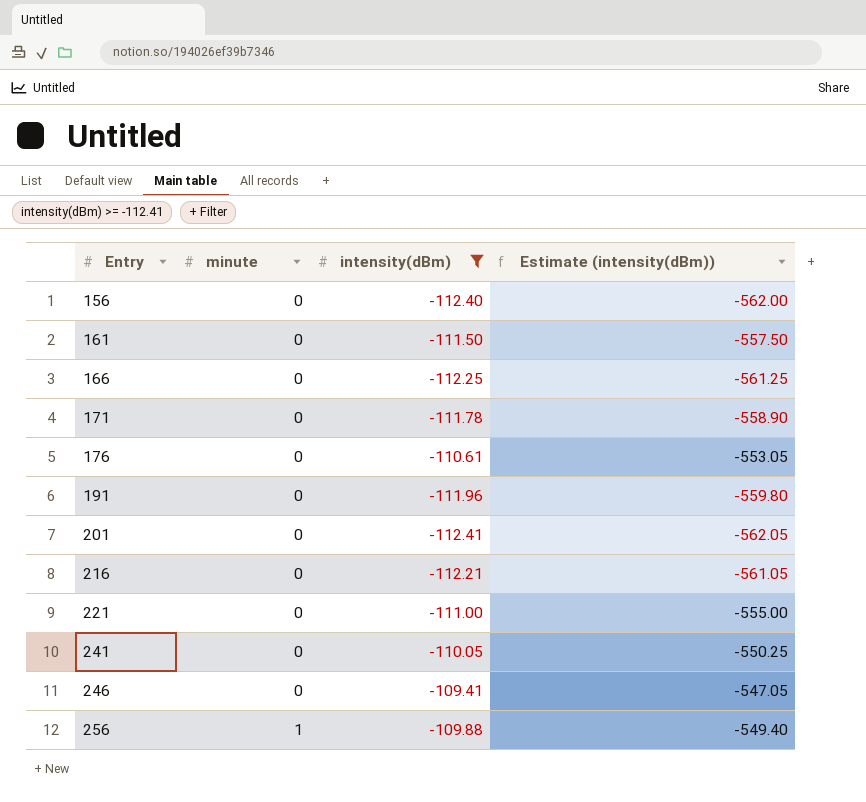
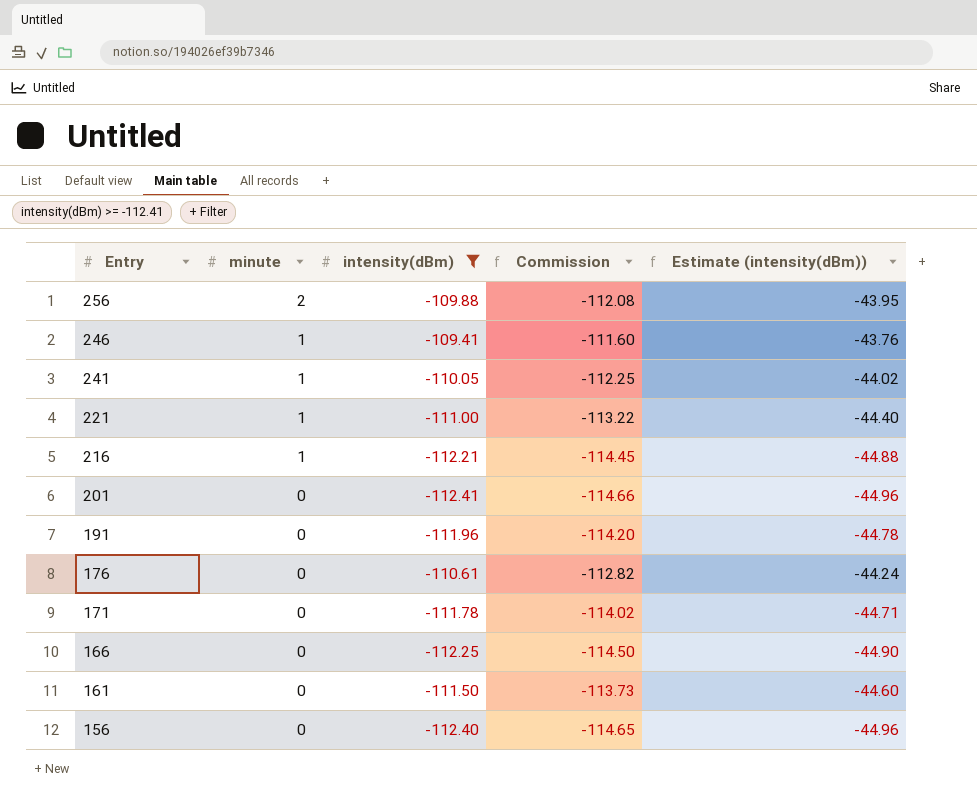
row order: Entry ascending -> Entry descending
column Commission | formula: none -> [intensity(dBm)] * 1.02
column Estimate (intensity(dBm)) | formula: [intensity(dBm)] * 5 -> [intensity(dBm)] * 0.4
256 | minute: 1 -> 2
246 | minute: 0 -> 1
241 | minute: 0 -> 1
221 | minute: 0 -> 1
216 | minute: 0 -> 1

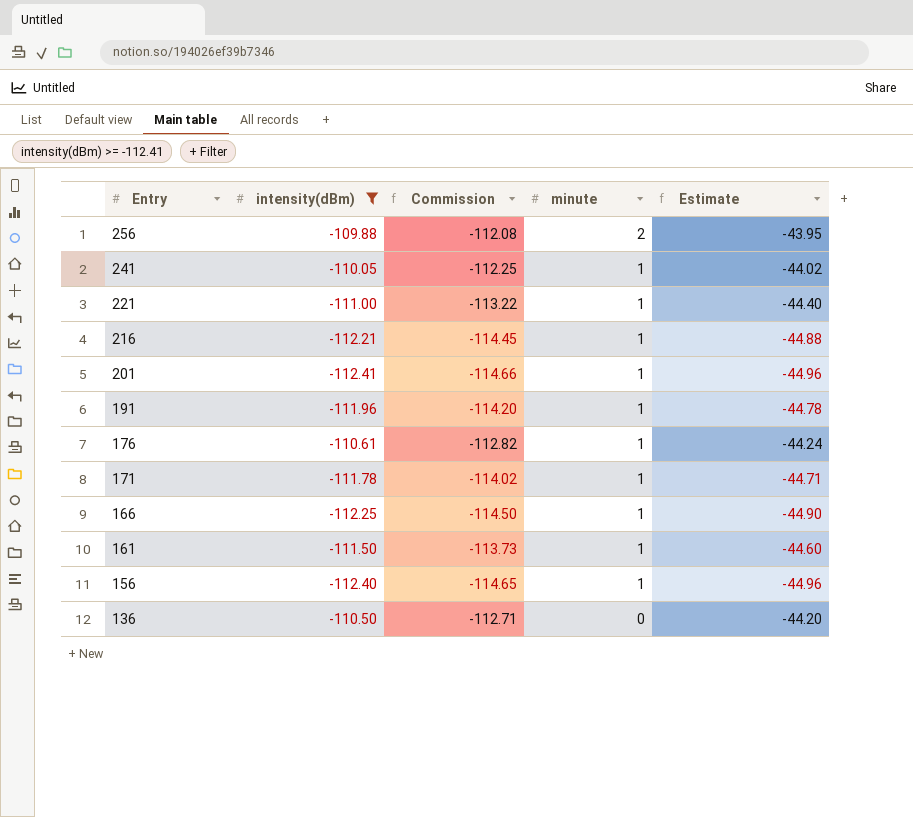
column minute | position: 2 -> 4
column name: Estimate (intensity(dBm)) -> Estimate
row 246: 1 | -109.41 | -111.60 | -43.76 -> none
201 | minute: 0 -> 1
191 | minute: 0 -> 1
176 | minute: 0 -> 1
171 | minute: 0 -> 1
166 | minute: 0 -> 1
161 | minute: 0 -> 1
156 | minute: 0 -> 1
row 136: none -> -110.50 | -112.71 | 0 | -44.20

